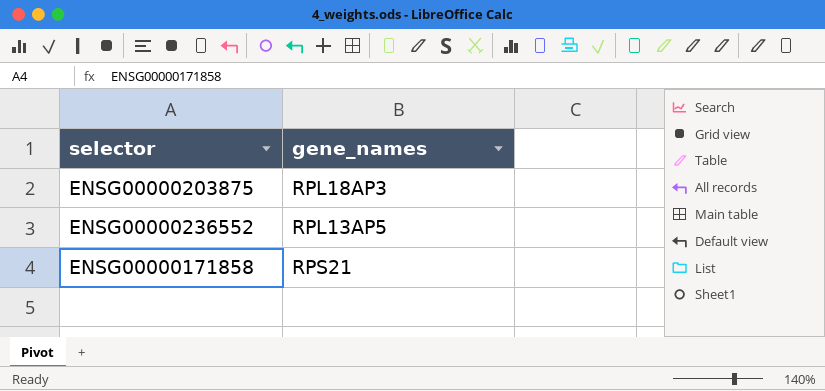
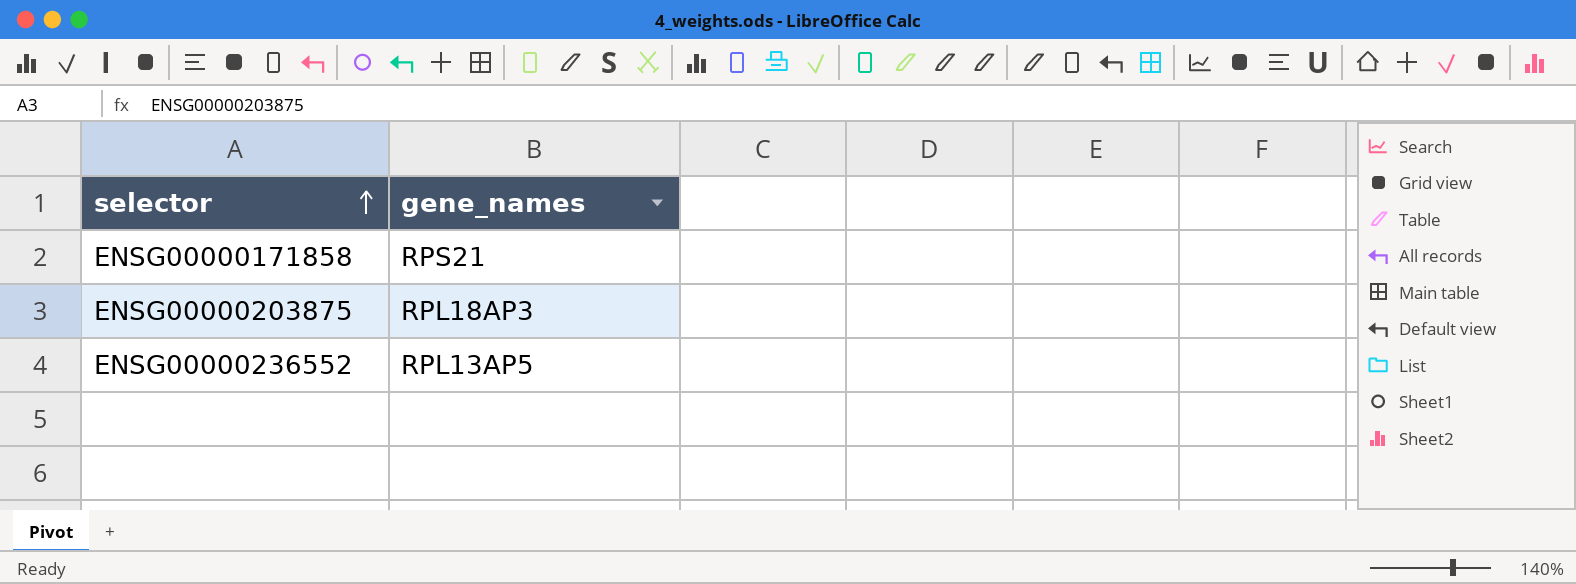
row order: none -> selector ascending

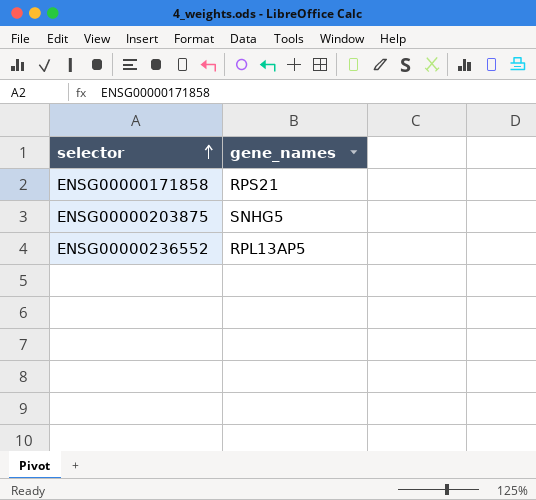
ENSG00000203875 | gene_names: RPL18AP3 -> SNHG5

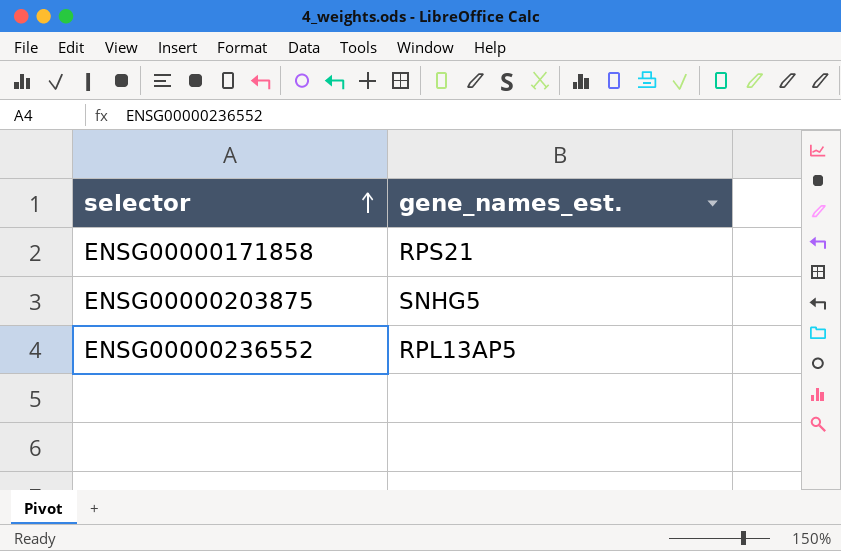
column name: gene_names -> gene_names_est.

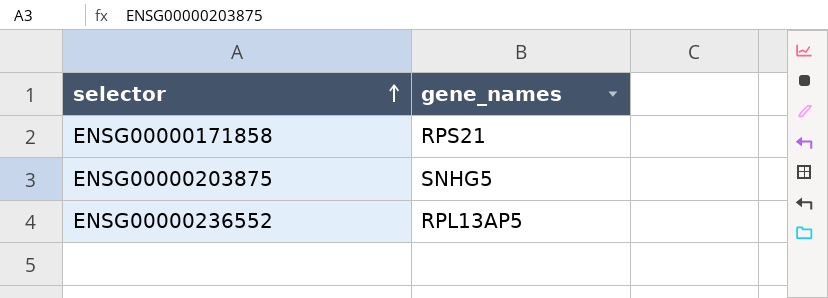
column name: gene_names_est. -> gene_names

